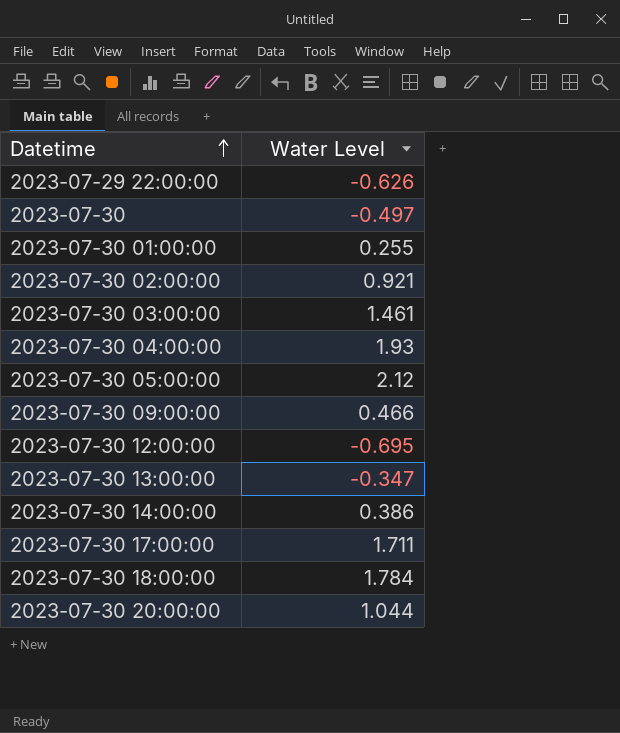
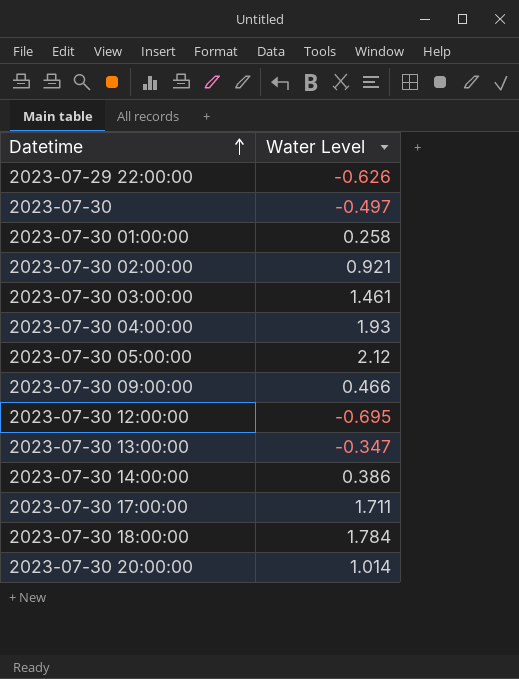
2023-07-30 01:00:00 | Water Level: 0.255 -> 0.258
2023-07-30 20:00:00 | Water Level: 1.044 -> 1.014

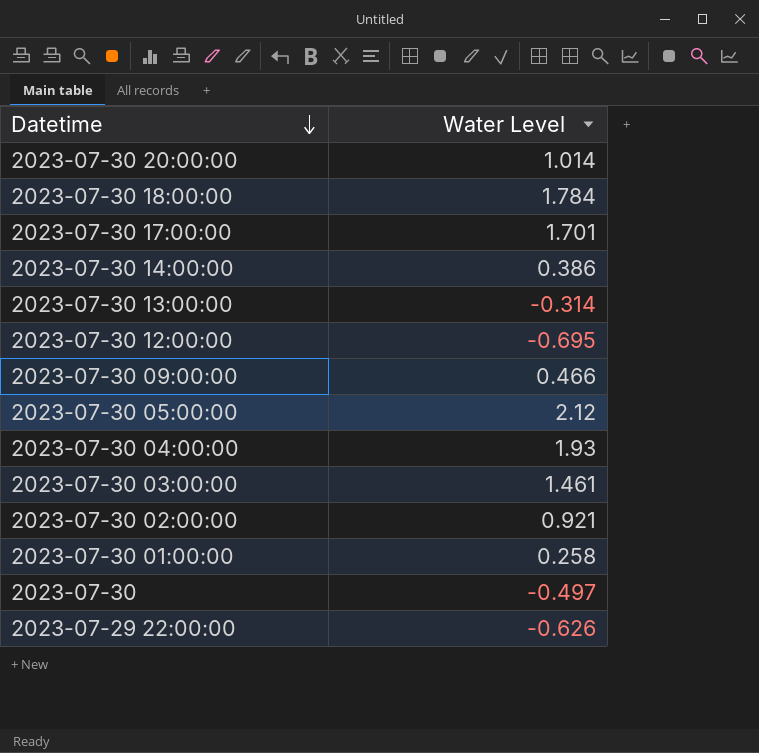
row order: Datetime ascending -> Datetime descending
2023-07-30 17:00:00 | Water Level: 1.711 -> 1.701
2023-07-30 13:00:00 | Water Level: -0.347 -> -0.314

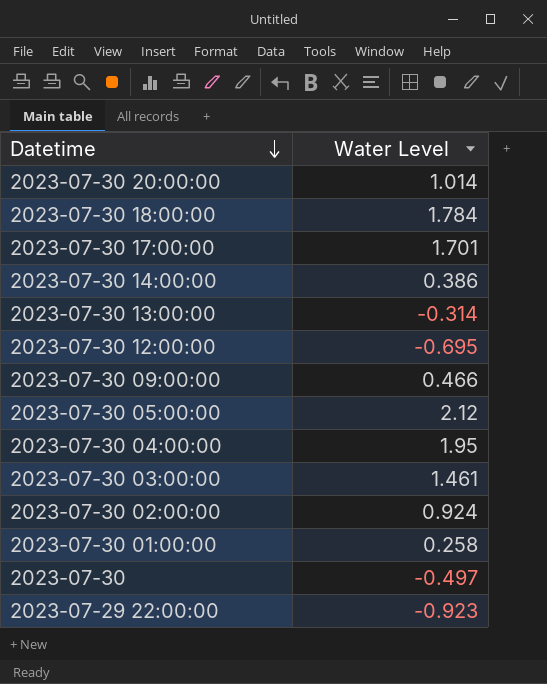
2023-07-30 04:00:00 | Water Level: 1.93 -> 1.95
2023-07-30 02:00:00 | Water Level: 0.921 -> 0.924
2023-07-29 22:00:00 | Water Level: -0.626 -> -0.923

